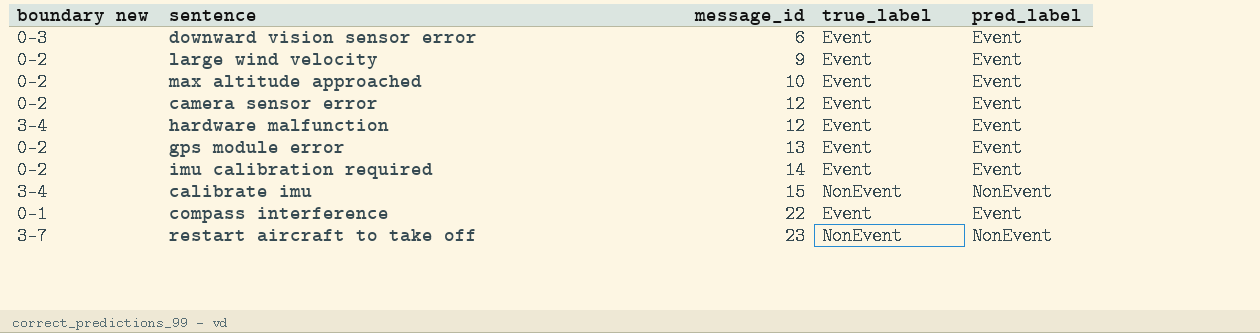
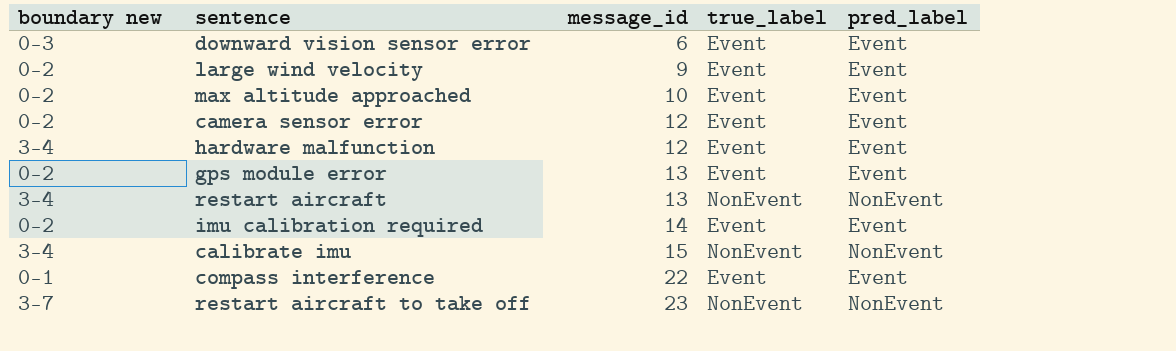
row restart aircraft: none -> 3-4 | 13 | NonEvent | NonEvent

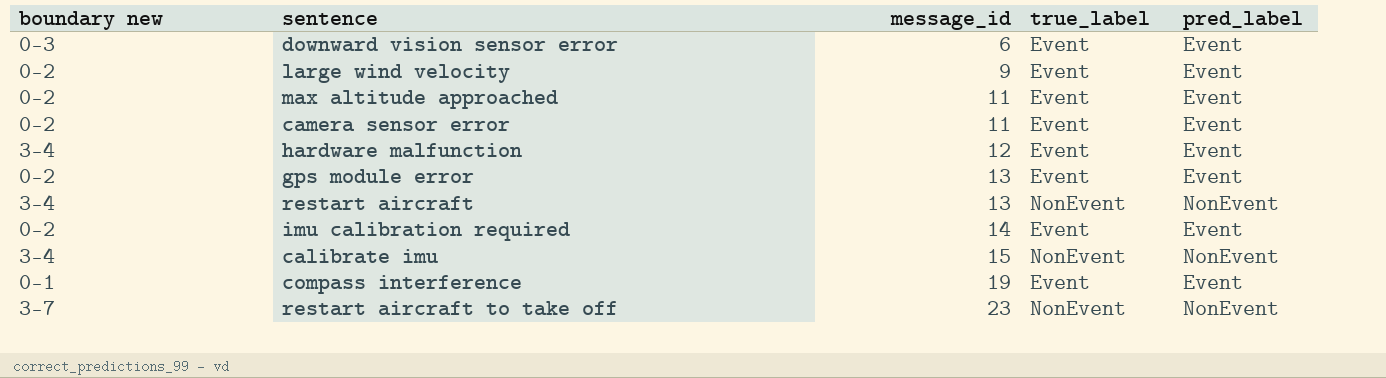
max altitude approached | message_id: 10 -> 11
camera sensor error | message_id: 12 -> 11
compass interference | message_id: 22 -> 19

